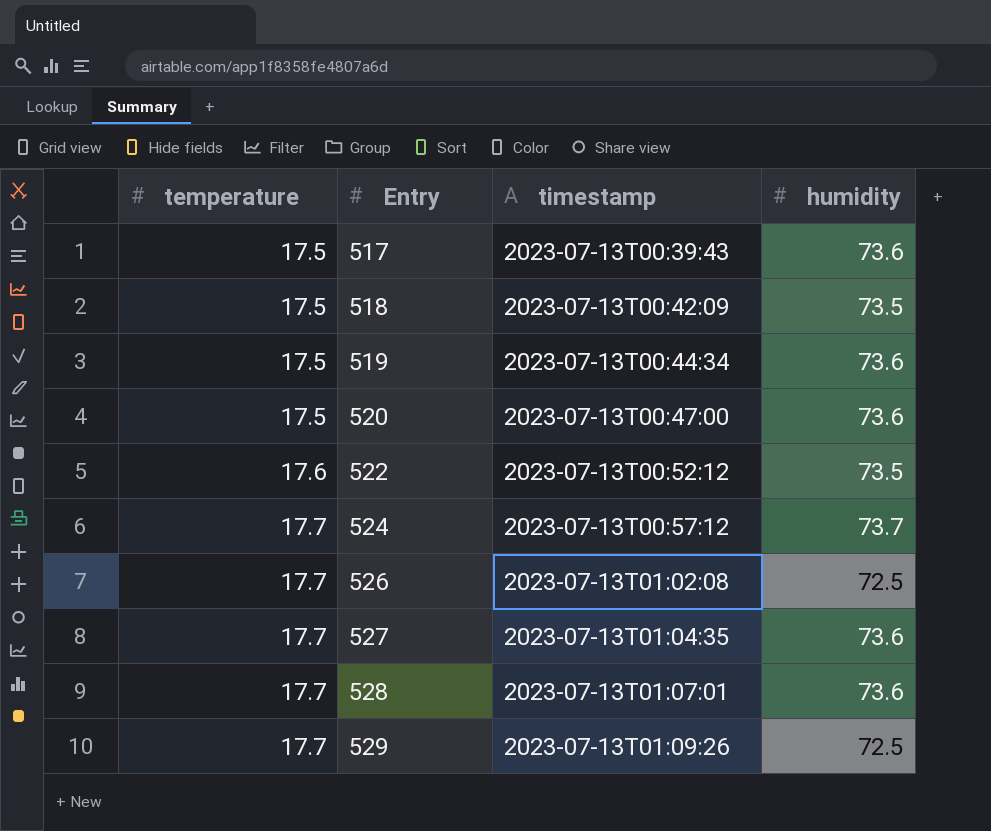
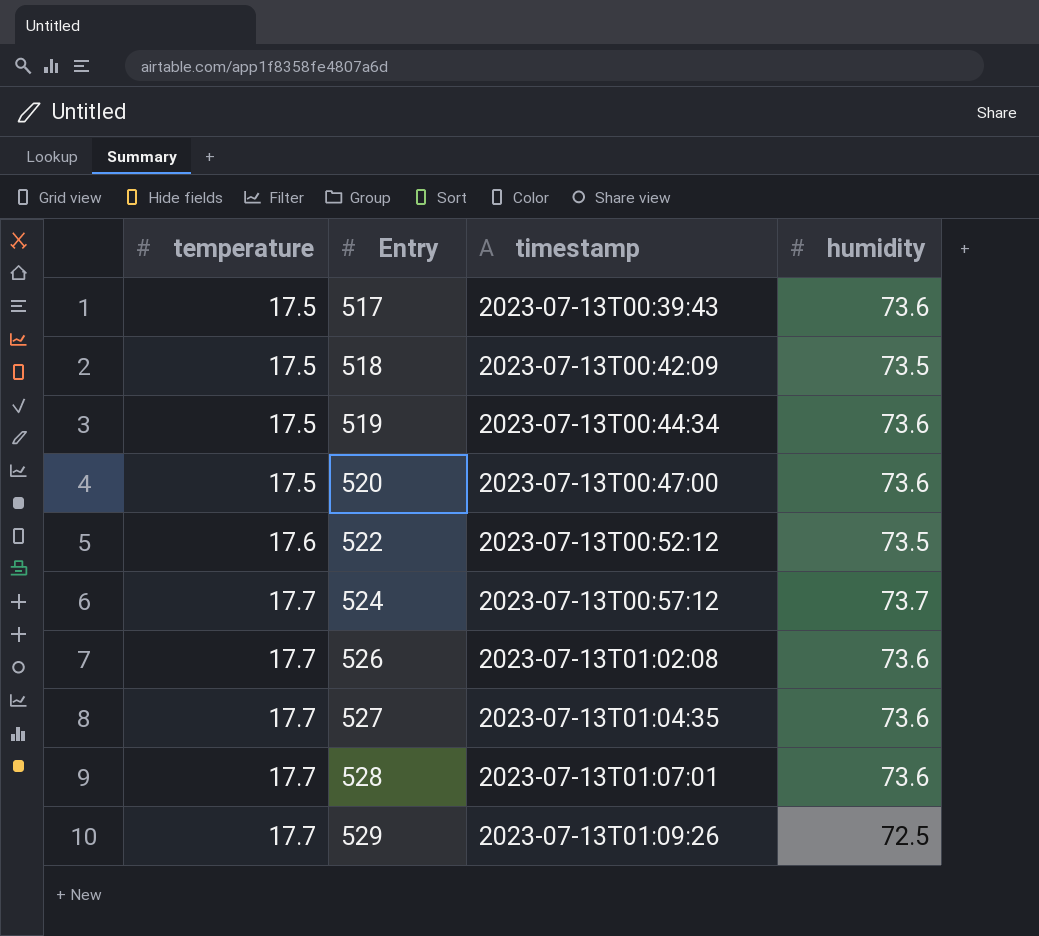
526 | humidity: 72.5 -> 73.6

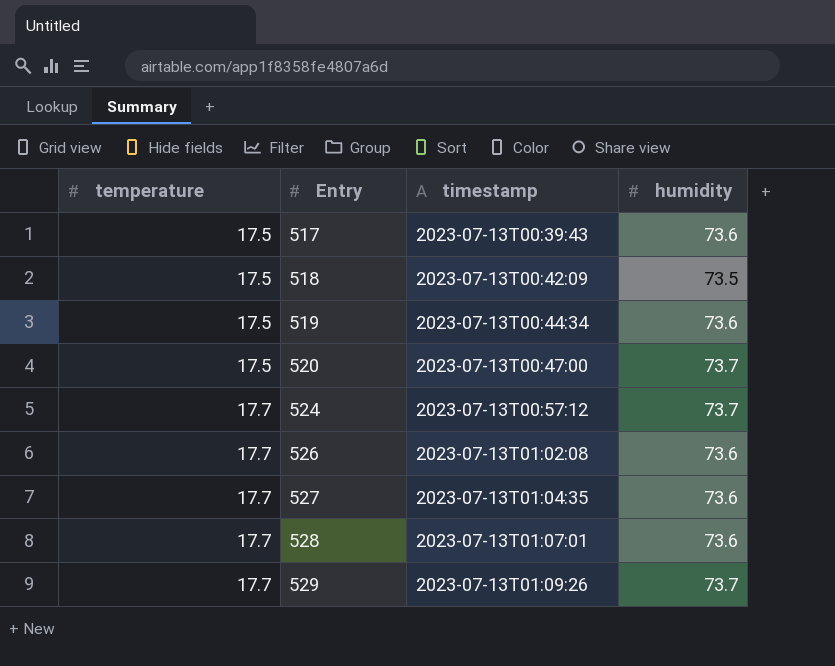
row 522: 17.6 | 2023-07-13T00:52:12 | 73.5 -> none
520 | humidity: 73.6 -> 73.7
529 | humidity: 72.5 -> 73.7

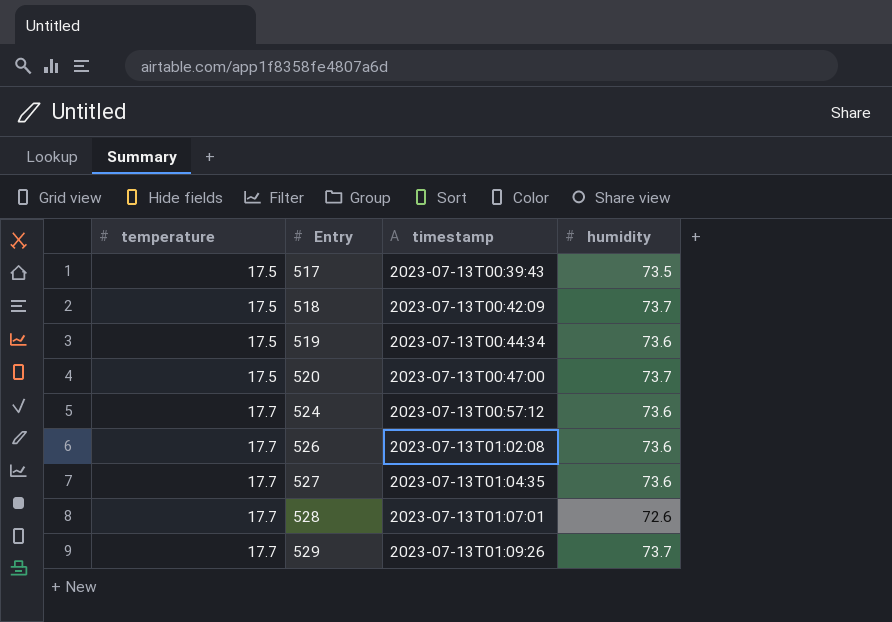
517 | humidity: 73.6 -> 73.5
518 | humidity: 73.5 -> 73.7
524 | humidity: 73.7 -> 73.6
528 | humidity: 73.6 -> 72.6

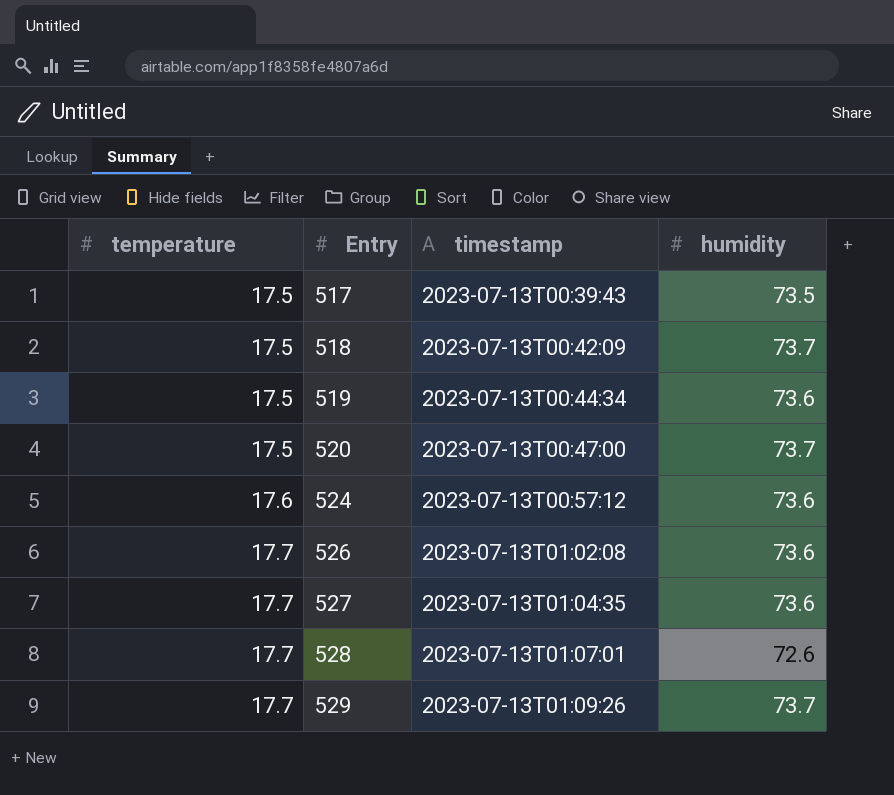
524 | temperature: 17.7 -> 17.6

